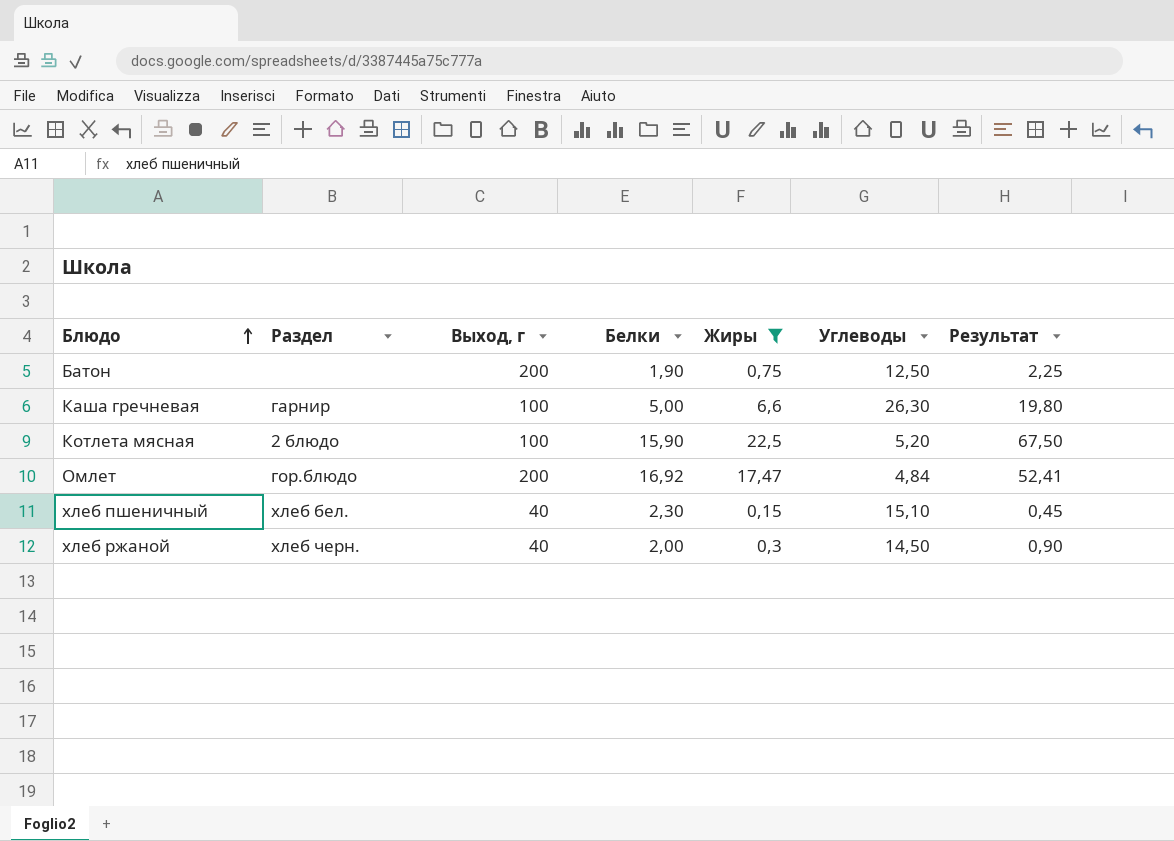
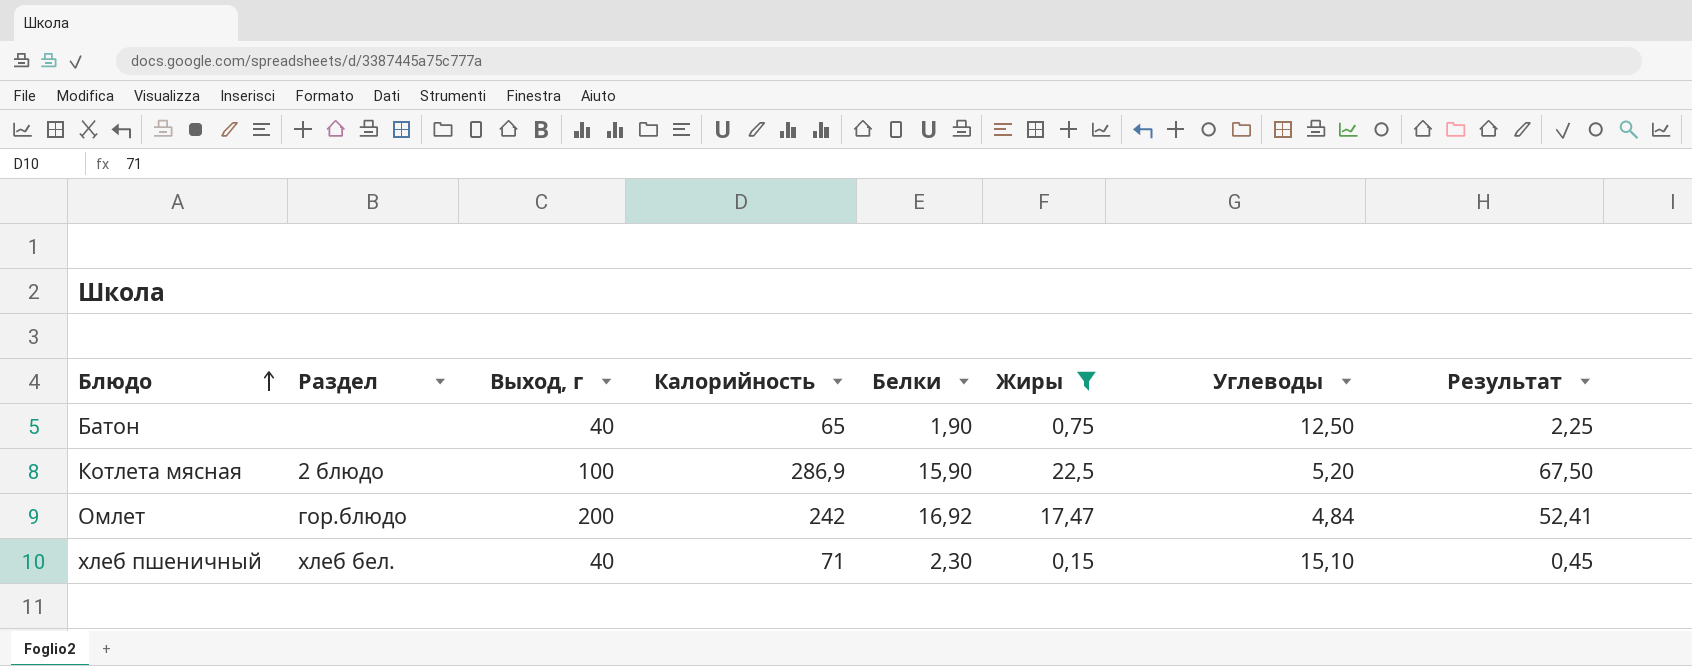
column Калорийность | position: none -> 4
row Каша гречневая: гарнир | 100 | 5,00 | 6,6 | 26,30 | 19,80 -> none
row хлеб ржаной: хлеб черн. | 40 | 2,00 | 0,3 | 14,50 | 0,90 -> none
Батон | Выход, г: 200 -> 40

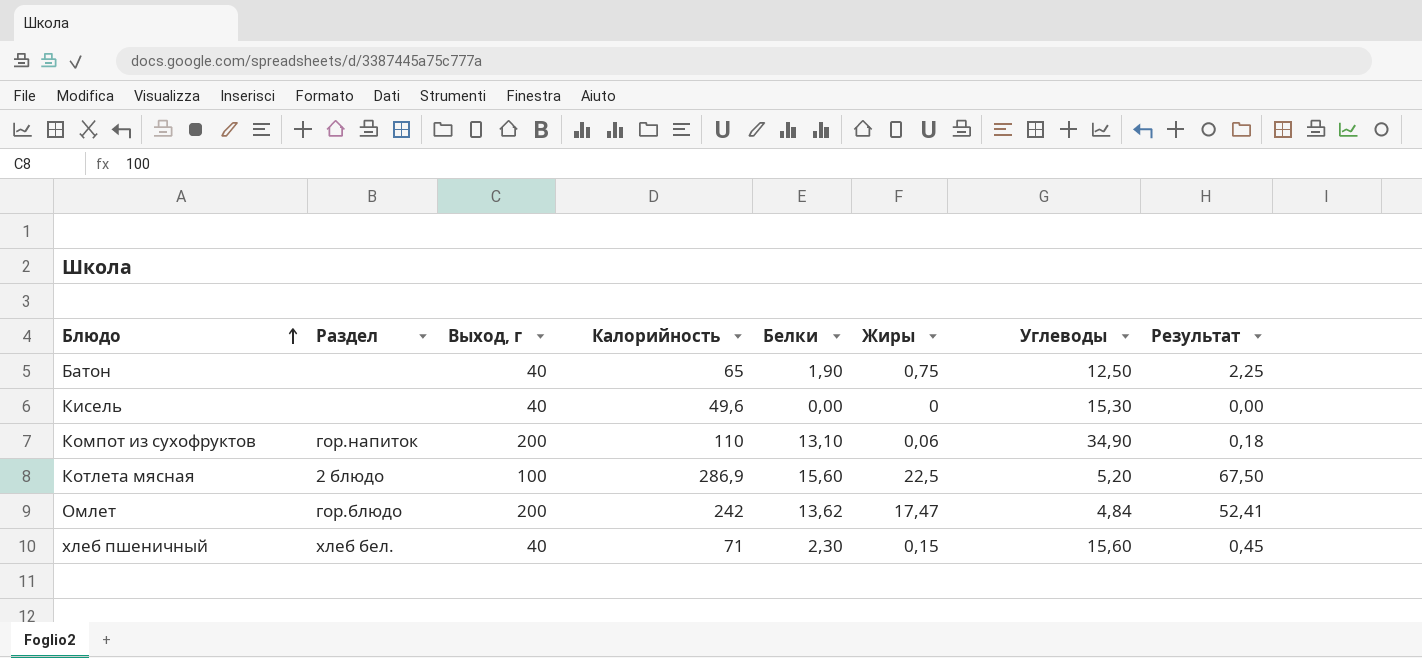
filter: Жиры >= 0,15 -> none
Котлета мясная | Белки: 15,90 -> 15,60
Омлет | Белки: 16,92 -> 13,62
хлеб пшеничный | Углеводы: 15,10 -> 15,60

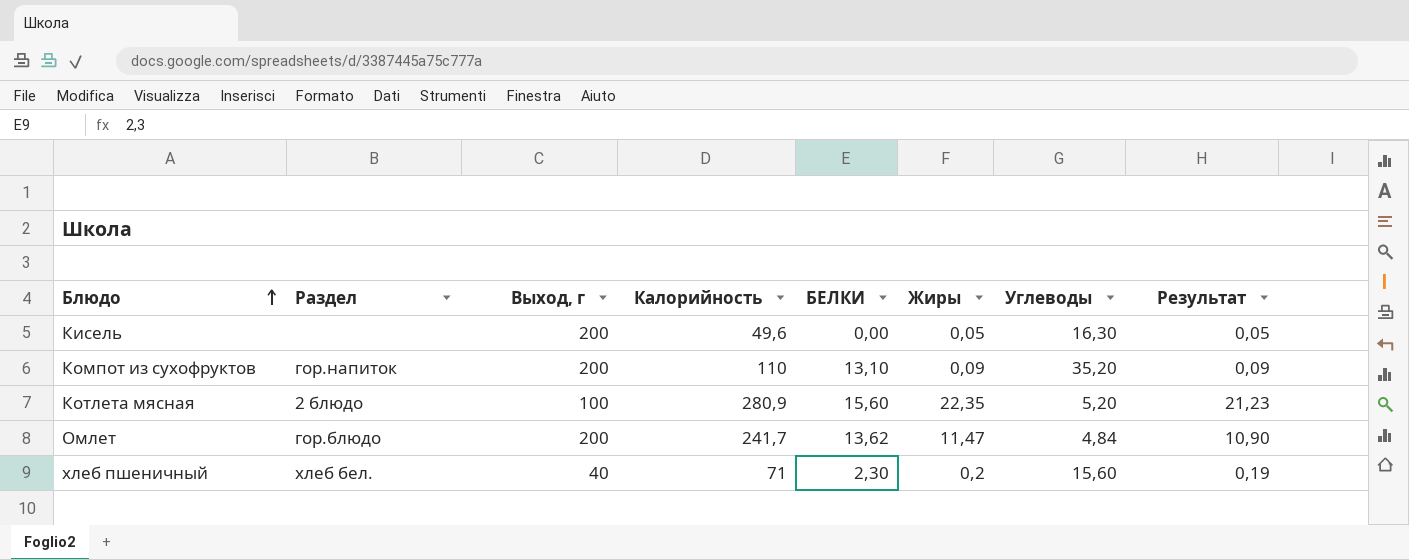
column name: Белки -> БЕЛКИ
column Результат | formula: [Жиры] * 3 -> [Жиры] * 0,95
row Батон: none | 40 | 65 | 1,90 | 0,75 | 12,50 | 2,25 -> none
Кисель | Выход, г: 40 -> 200
Кисель | Жиры: 0 -> 0,05
Кисель | Углеводы: 15,30 -> 16,30
Компот из сухофруктов | Жиры: 0,06 -> 0,09
Компот из сухофруктов | Углеводы: 34,90 -> 35,20
Котлета мясная | Калорийность: 286,9 -> 280,9
Котлета мясная | Жиры: 22,5 -> 22,35
Омлет | Калорийность: 242 -> 241,7
Омлет | Жиры: 17,47 -> 11,47
хлеб пшеничный | Жиры: 0,15 -> 0,2

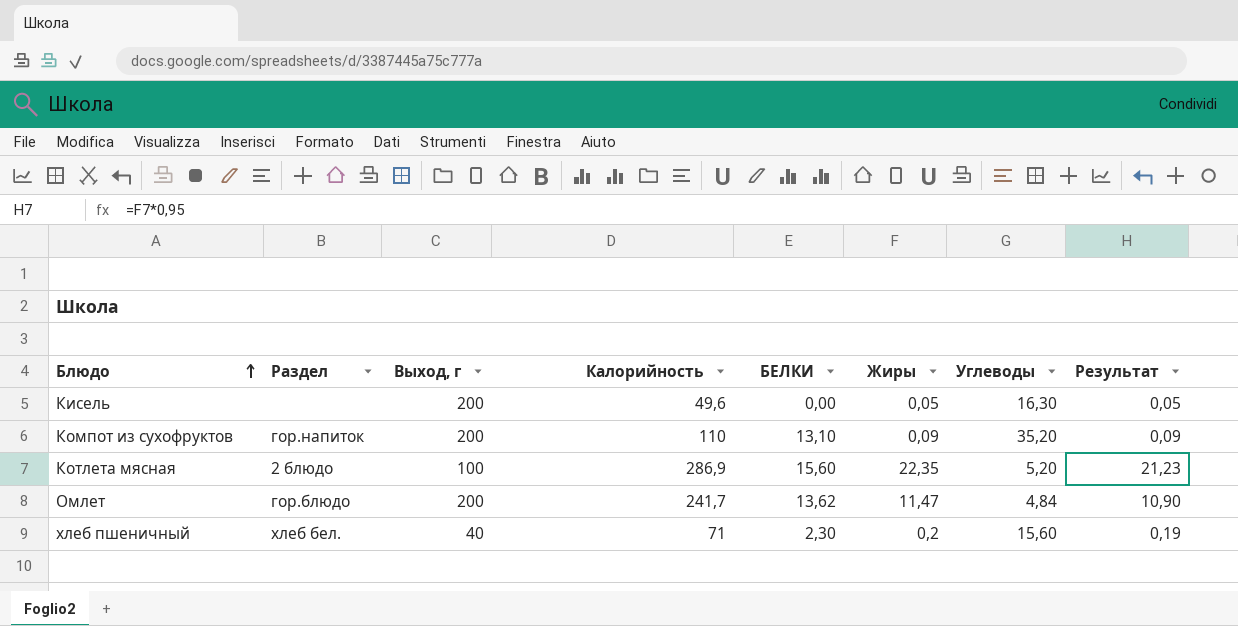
Котлета мясная | Калорийность: 280,9 -> 286,9

